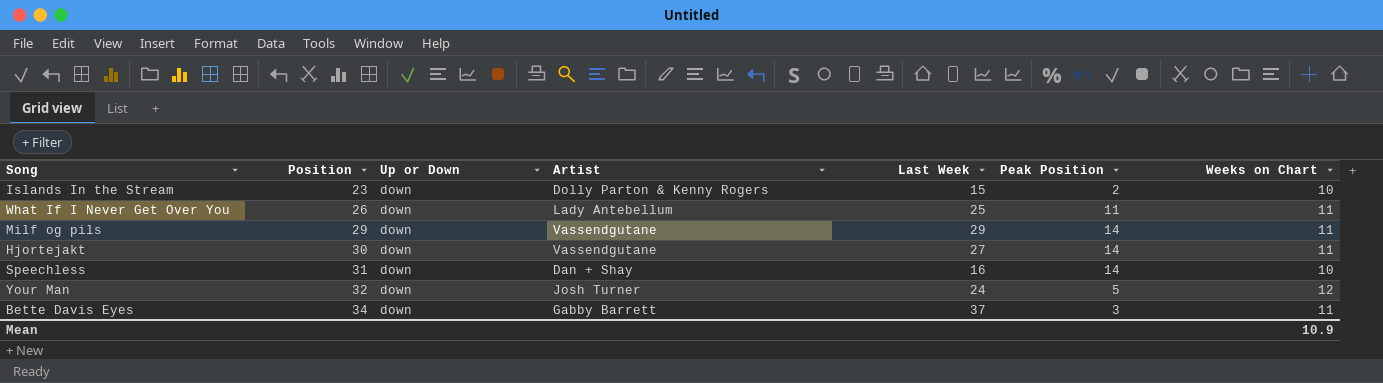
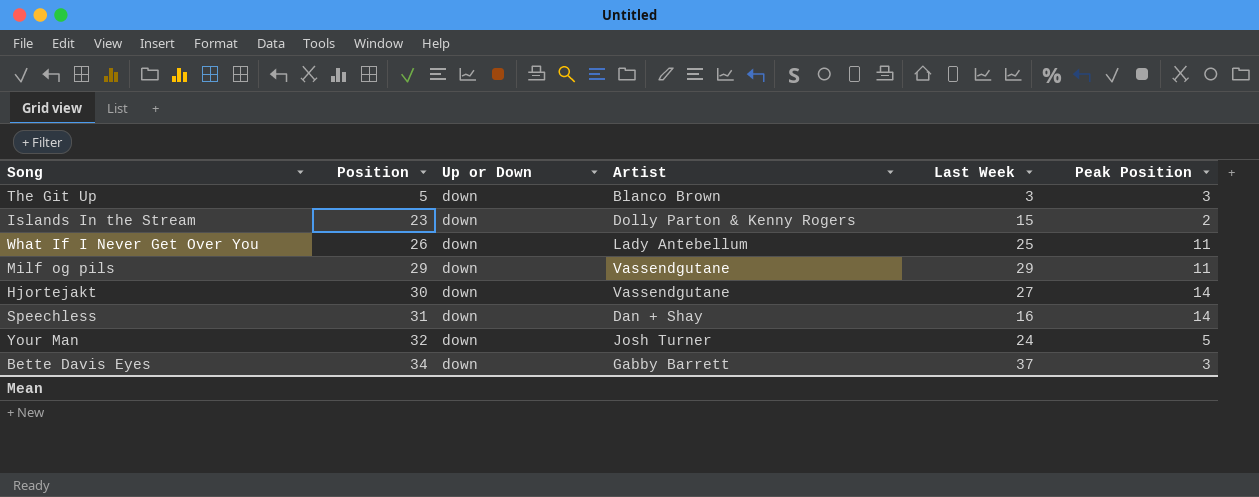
column Weeks on Chart | position: 7 -> none
row The Git Up: none -> 5 | down | Blanco Brown | 3 | 3
Milf og pils | Peak Position: 14 -> 11

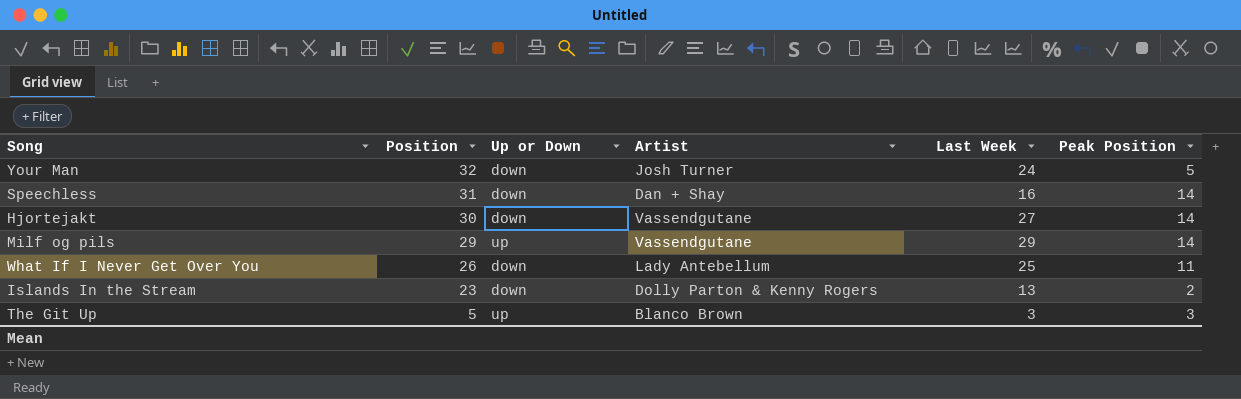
row order: Position ascending -> Position descending
row Bette Davis Eyes: 34 | down | Gabby Barrett | 37 | 3 -> none
Milf og pils | Up or Down: down -> up
Milf og pils | Peak Position: 11 -> 14
Islands In the Stream | Last Week: 15 -> 13
The Git Up | Up or Down: down -> up

